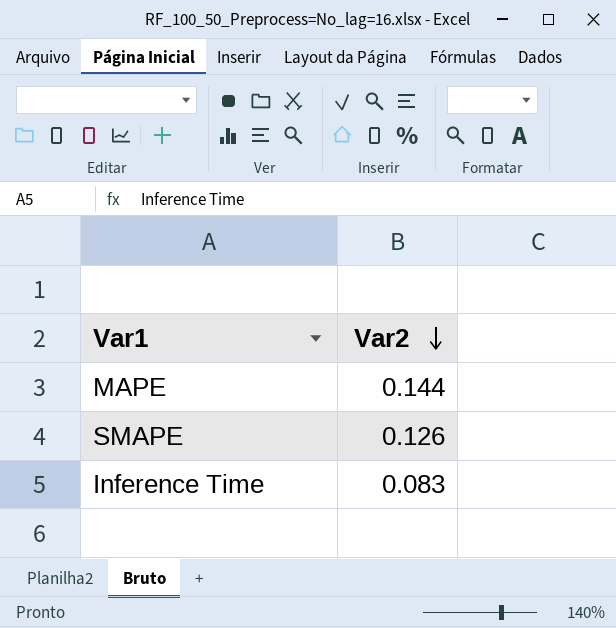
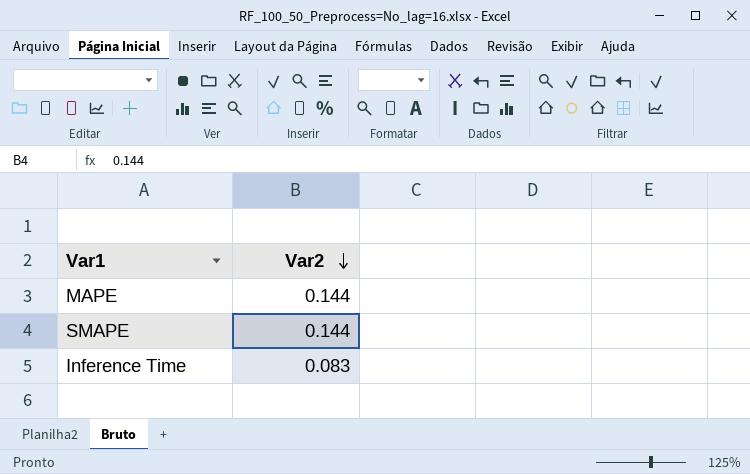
SMAPE | Var2: 0.126 -> 0.144

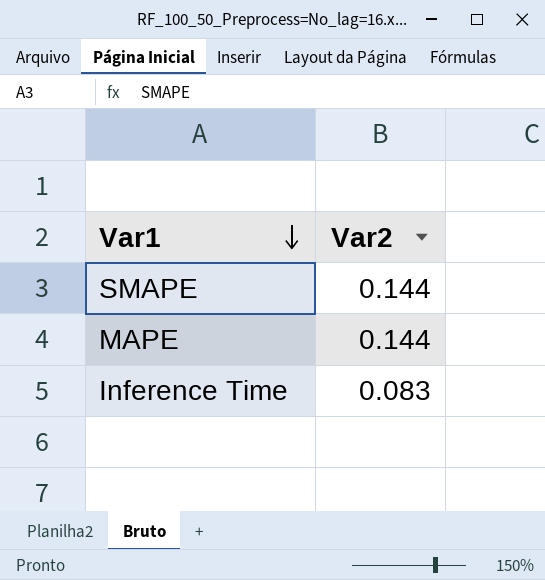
row order: Var2 descending -> Var1 descending

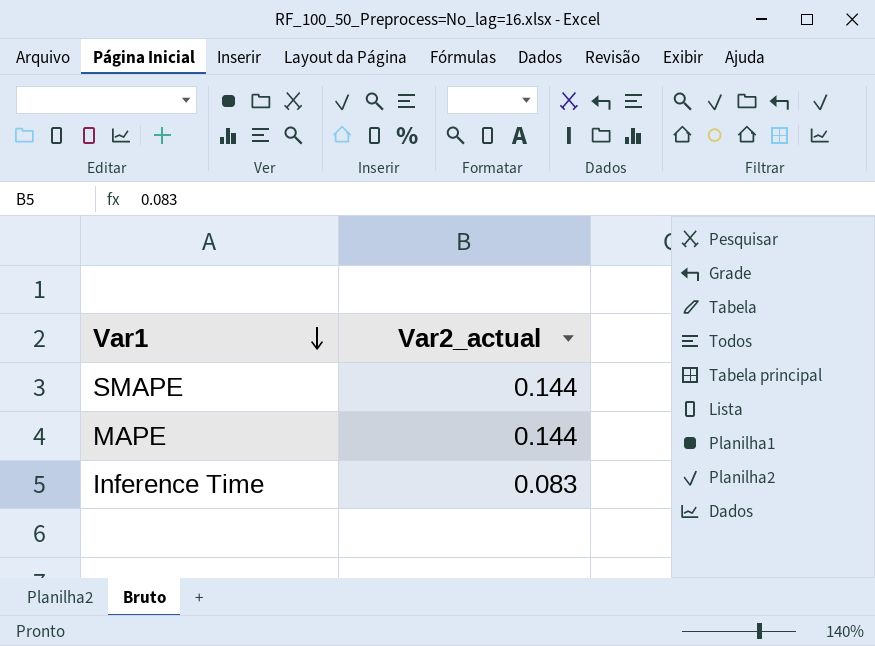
column name: Var2 -> Var2_actual

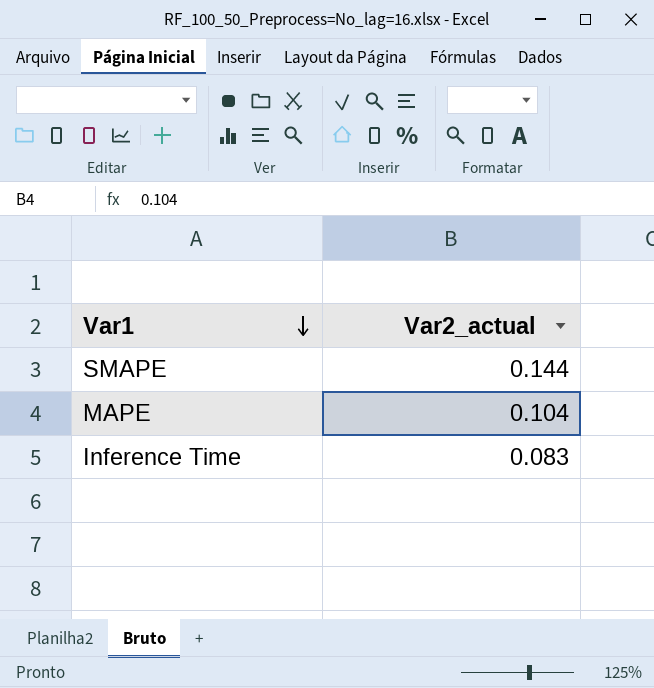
MAPE | Var2_actual: 0.144 -> 0.104

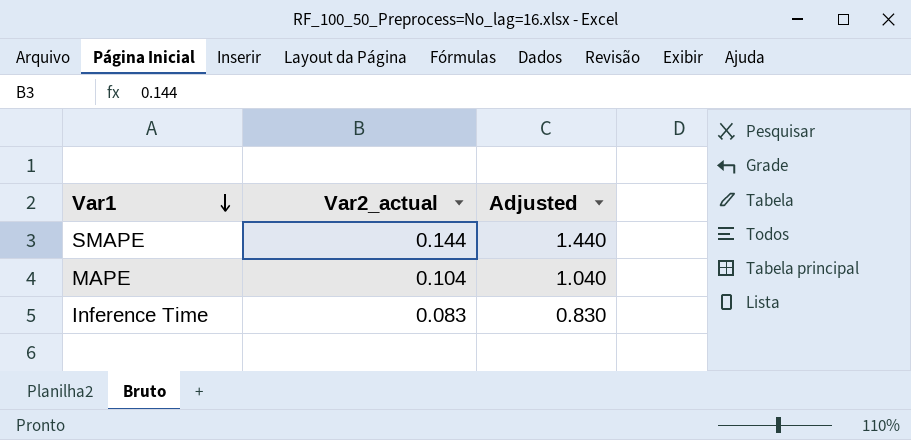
column Adjusted | formula: none -> [Var2_actual] * 10

